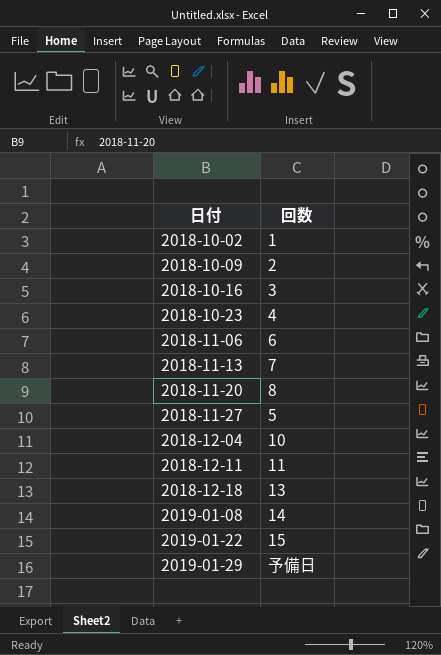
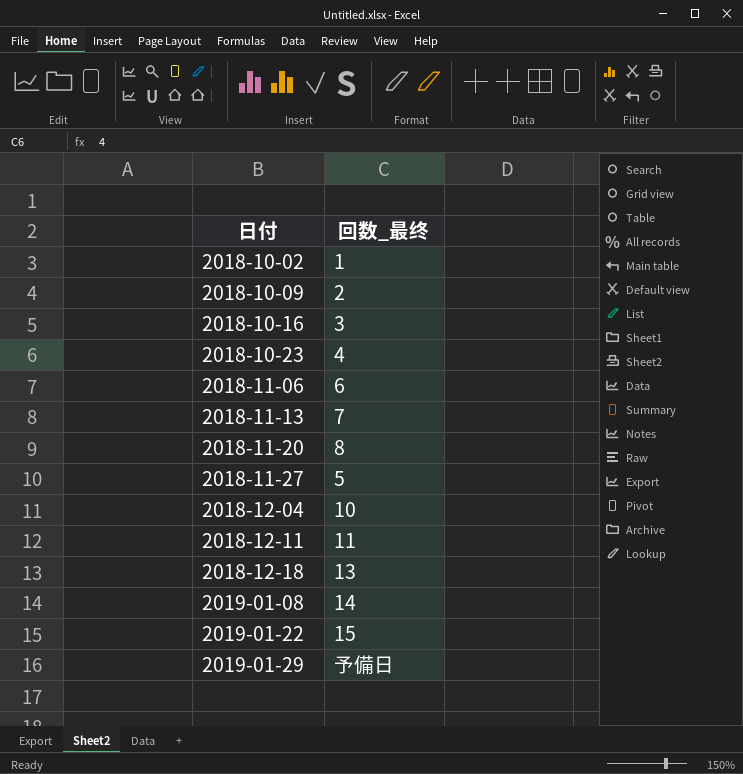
column name: 回数 -> 回数_最终

